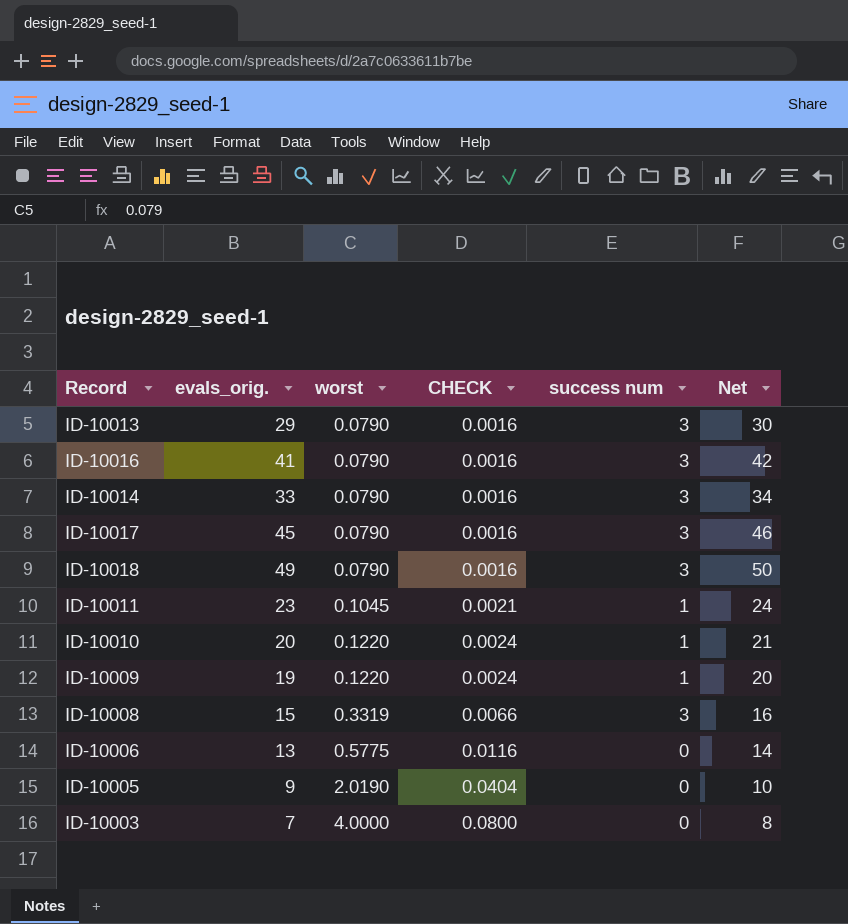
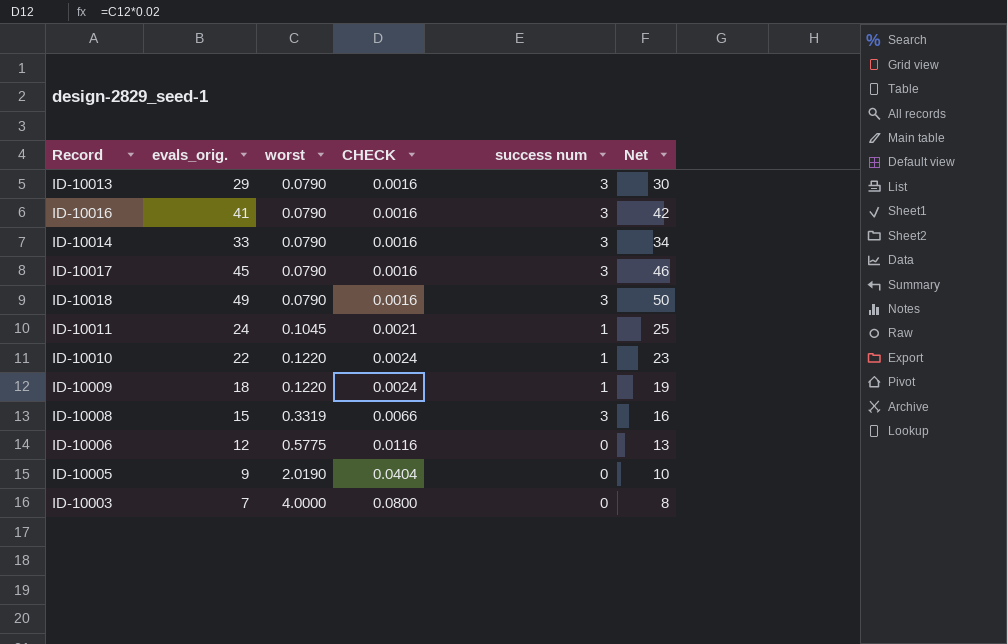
ID-10011 | evals_orig.: 23 -> 24
ID-10011 | Net: 24 -> 25
ID-10010 | evals_orig.: 20 -> 22
ID-10010 | Net: 21 -> 23
ID-10009 | evals_orig.: 19 -> 18
ID-10009 | Net: 20 -> 19
ID-10006 | evals_orig.: 13 -> 12
ID-10006 | Net: 14 -> 13

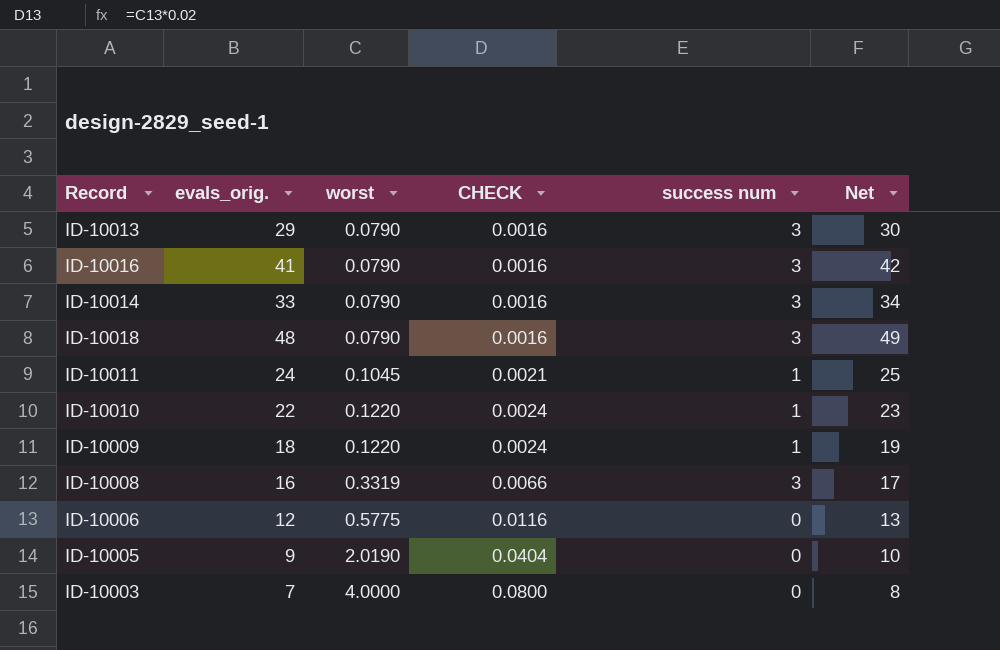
row ID-10017: 45 | 0.0790 | 0.0016 | 3 | 46 -> none
ID-10018 | evals_orig.: 49 -> 48
ID-10018 | Net: 50 -> 49
ID-10008 | evals_orig.: 15 -> 16
ID-10008 | Net: 16 -> 17

